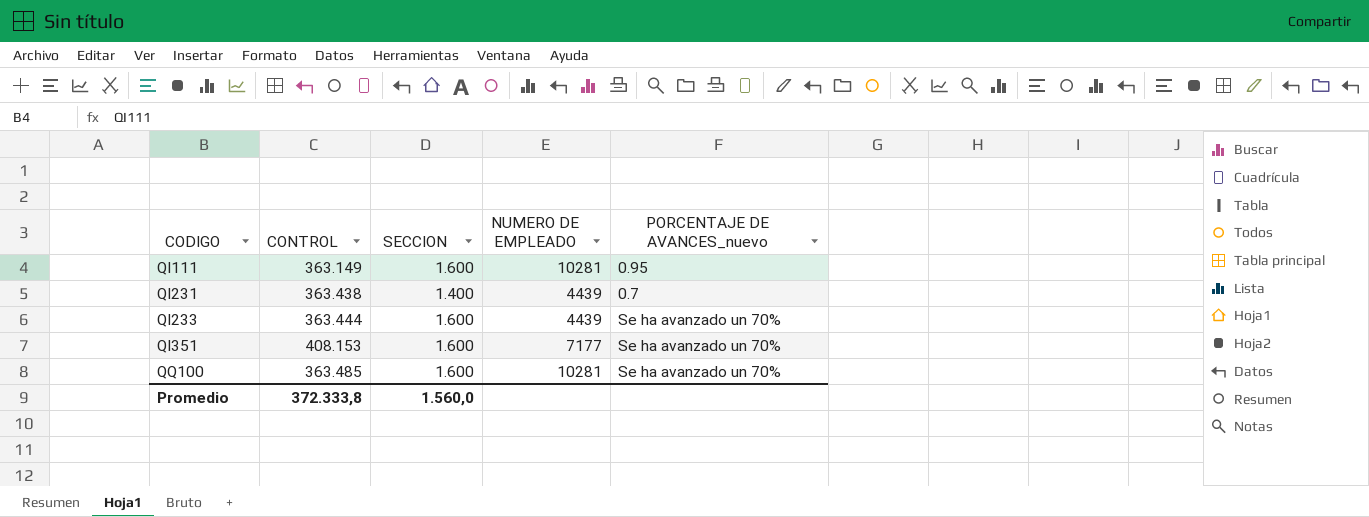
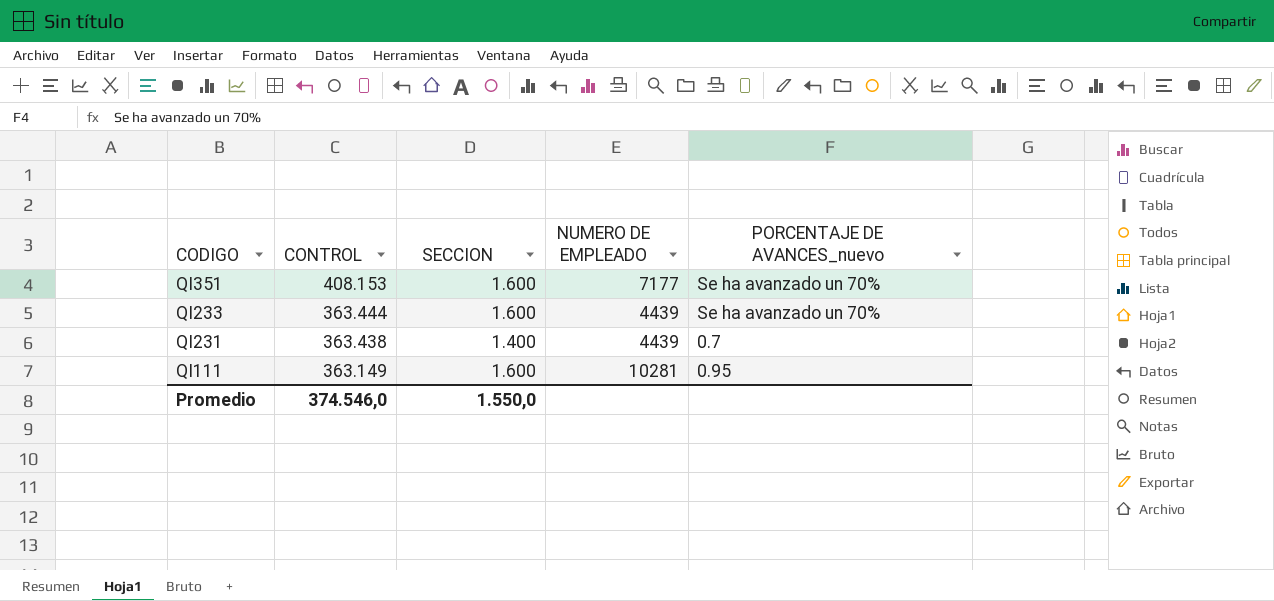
row order: CODIGO ascending -> CODIGO descending
row QQ100: 363.485 | 1.600 | 10281 | Se ha avanzado un 70% -> none
Promedio | CONTROL: 372.333,8 -> 374.546,0
Promedio | SECCION: 1.560,0 -> 1.550,0

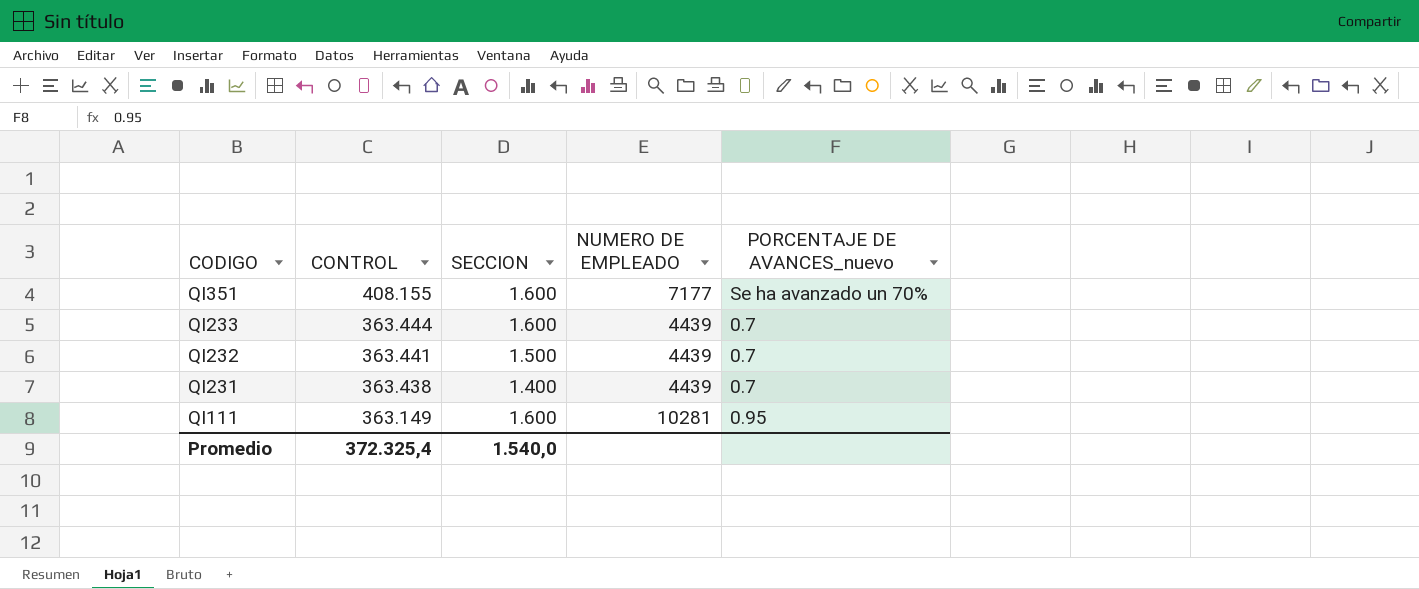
QI351 | CONTROL: 408.153 -> 408.155
QI233 | PORCENTAJE DE AVANCES_nuevo: Se ha avanzado un 70% -> 0.7
row QI232: none -> 363.441 | 1.500 | 4439 | 0.7
Promedio | CONTROL: 374.546,0 -> 372.325,4
Promedio | SECCION: 1.550,0 -> 1.540,0

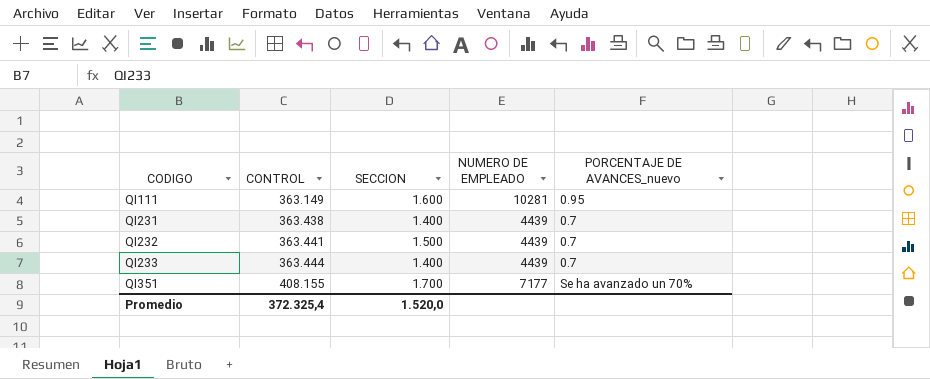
row order: CODIGO descending -> CODIGO ascending
QI233 | SECCION: 1.600 -> 1.400
QI351 | SECCION: 1.600 -> 1.700
Promedio | SECCION: 1.540,0 -> 1.520,0

